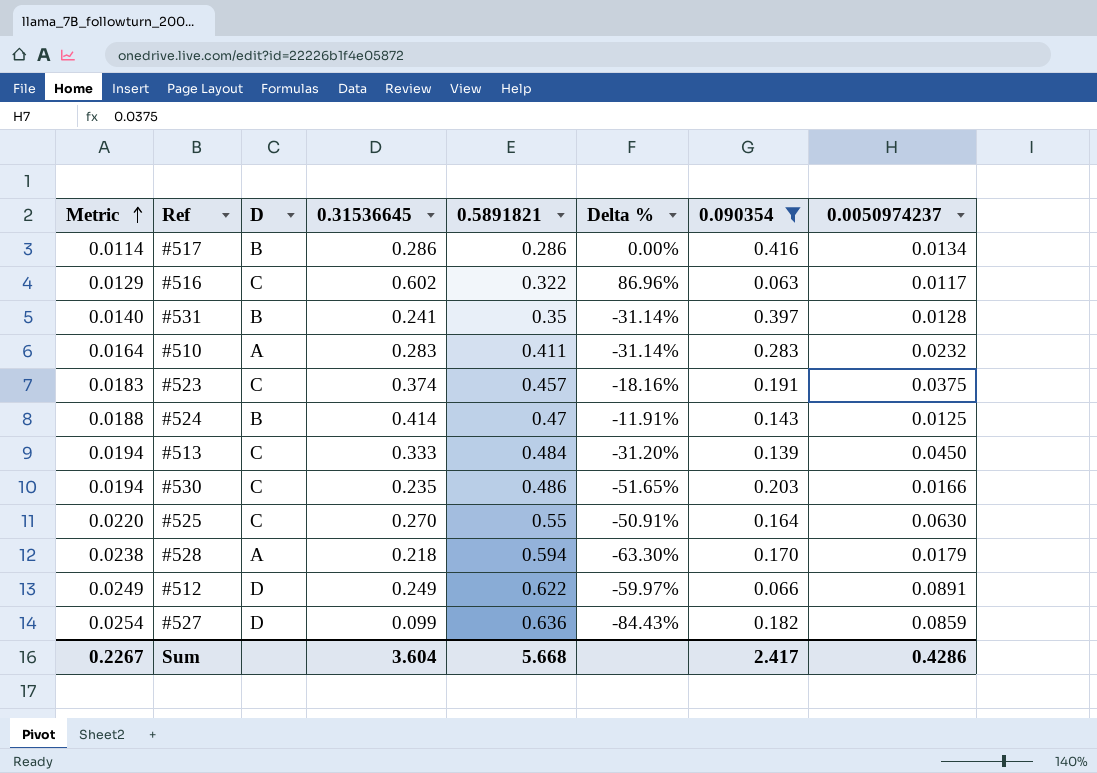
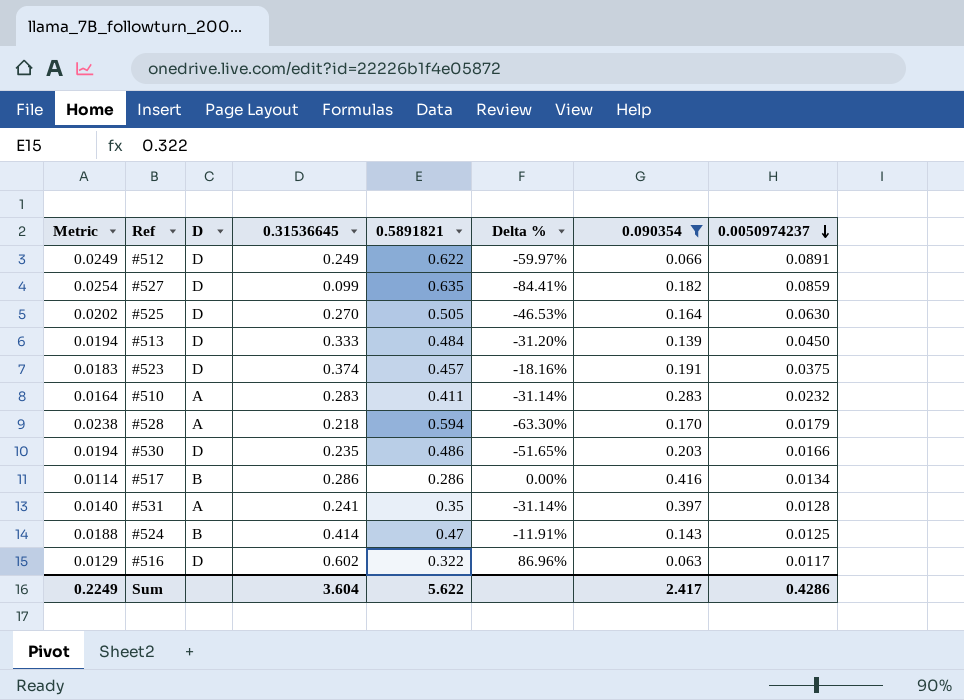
row order: Metric ascending -> 0.0050974237 descending
#527 | 0.5891821: 0.636 -> 0.635
#527 | Delta %: -84.43% -> -84.41%
#525 | Metric: 0.0220 -> 0.0202
#525 | D: C -> D
#525 | 0.5891821: 0.55 -> 0.505
#525 | Delta %: -50.91% -> -46.53%
#513 | D: C -> D
#523 | D: C -> D
#530 | D: C -> D
#531 | D: B -> A
#516 | D: C -> D
Sum | Metric: 0.2267 -> 0.2249
Sum | 0.5891821: 5.668 -> 5.622

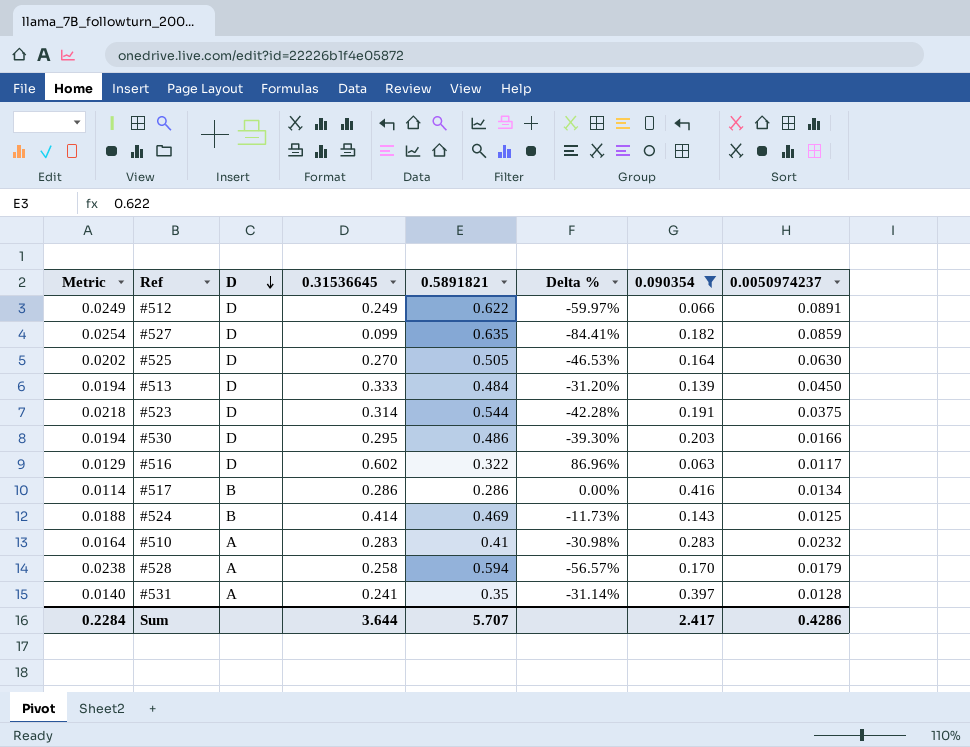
row order: 0.0050974237 descending -> D descending
#523 | Metric: 0.0183 -> 0.0218
#523 | 0.31536645: 0.374 -> 0.314
#523 | 0.5891821: 0.457 -> 0.544
#523 | Delta %: -18.16% -> -42.28%
#530 | 0.31536645: 0.235 -> 0.295
#530 | Delta %: -51.65% -> -39.30%
#524 | 0.5891821: 0.47 -> 0.469
#524 | Delta %: -11.91% -> -11.73%
#510 | 0.5891821: 0.411 -> 0.41
#510 | Delta %: -31.14% -> -30.98%
#528 | 0.31536645: 0.218 -> 0.258
#528 | Delta %: -63.30% -> -56.57%
Sum | Metric: 0.2249 -> 0.2284
Sum | 0.31536645: 3.604 -> 3.644
Sum | 0.5891821: 5.622 -> 5.707

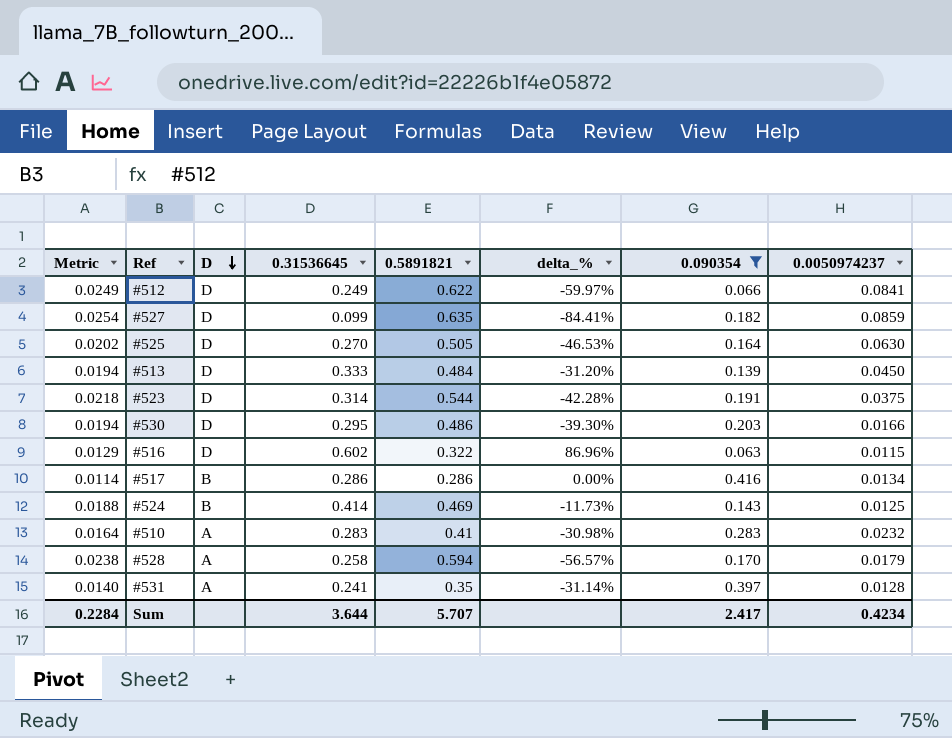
column name: Delta % -> delta_%
#512 | 0.0050974237: 0.0891 -> 0.0841
#516 | 0.0050974237: 0.0117 -> 0.0115
Sum | 0.0050974237: 0.4286 -> 0.4234

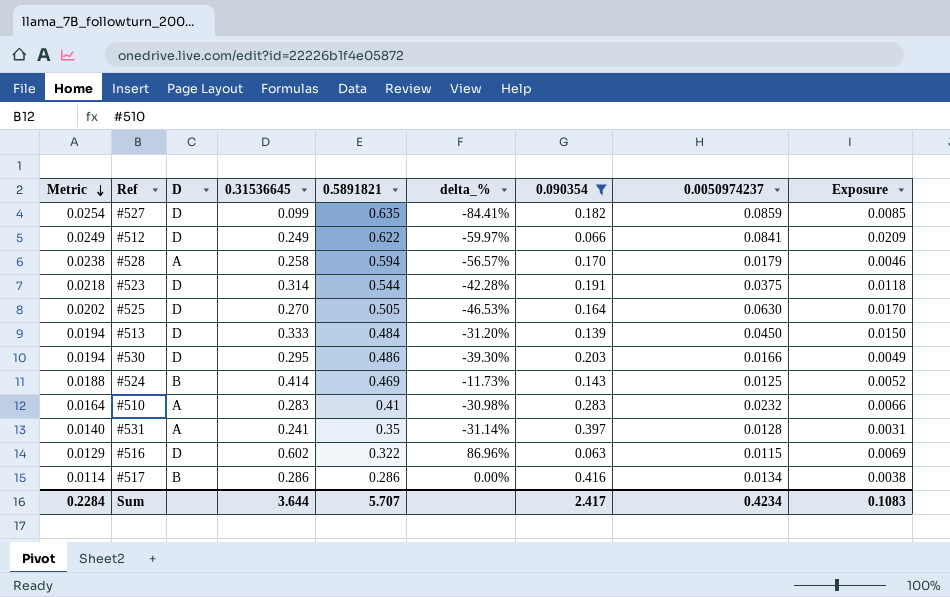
row order: D descending -> Metric descending
column Exposure | formula: none -> [0.31536645] * [0.0050974237]

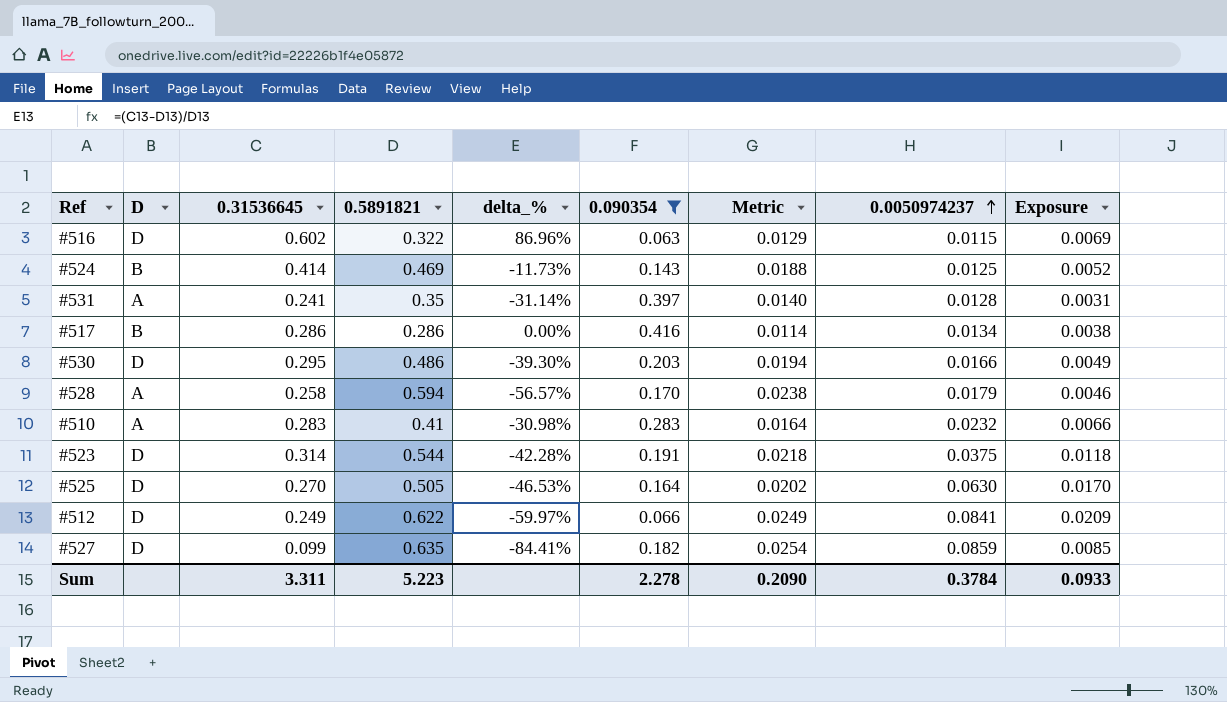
row order: Metric descending -> 0.0050974237 ascending
column Metric | position: 1 -> 7
row #513: 0.0194 | D | 0.333 | 0.484 | -31.20% | 0.139 | 0.0450 | 0.0150 -> none
Sum | 0.31536645: 3.644 -> 3.311
Sum | 0.5891821: 5.707 -> 5.223
Sum | 0.090354: 2.417 -> 2.278
Sum | Metric: 0.2284 -> 0.2090
Sum | 0.0050974237: 0.4234 -> 0.3784
Sum | Exposure: 0.1083 -> 0.0933

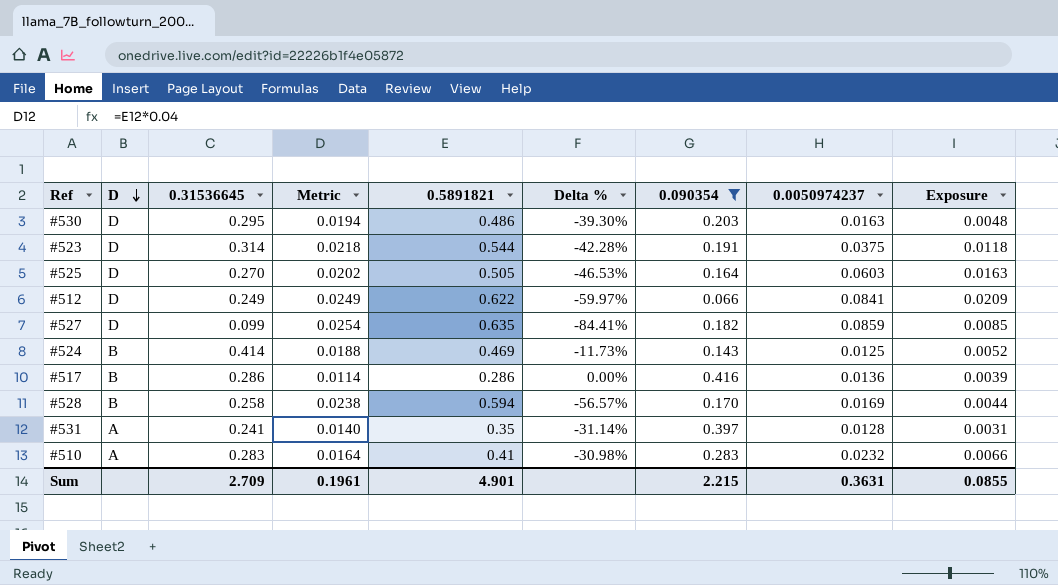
row order: 0.0050974237 ascending -> D descending
column Metric | position: 7 -> 4
column name: delta_% -> Delta %
row #516: D | 0.602 | 0.322 | 86.96% | 0.063 | 0.0129 | 0.0115 | 0.0069 -> none
#530 | 0.0050974237: 0.0166 -> 0.0163
#530 | Exposure: 0.0049 -> 0.0048
#525 | 0.0050974237: 0.0630 -> 0.0603
#525 | Exposure: 0.0170 -> 0.0163
#517 | 0.0050974237: 0.0134 -> 0.0136
#517 | Exposure: 0.0038 -> 0.0039
#528 | D: A -> B
#528 | 0.0050974237: 0.0179 -> 0.0169
#528 | Exposure: 0.0046 -> 0.0044
Sum | 0.31536645: 3.311 -> 2.709
Sum | Metric: 0.2090 -> 0.1961
Sum | 0.5891821: 5.223 -> 4.901
Sum | 0.090354: 2.278 -> 2.215
Sum | 0.0050974237: 0.3784 -> 0.3631
Sum | Exposure: 0.0933 -> 0.0855

